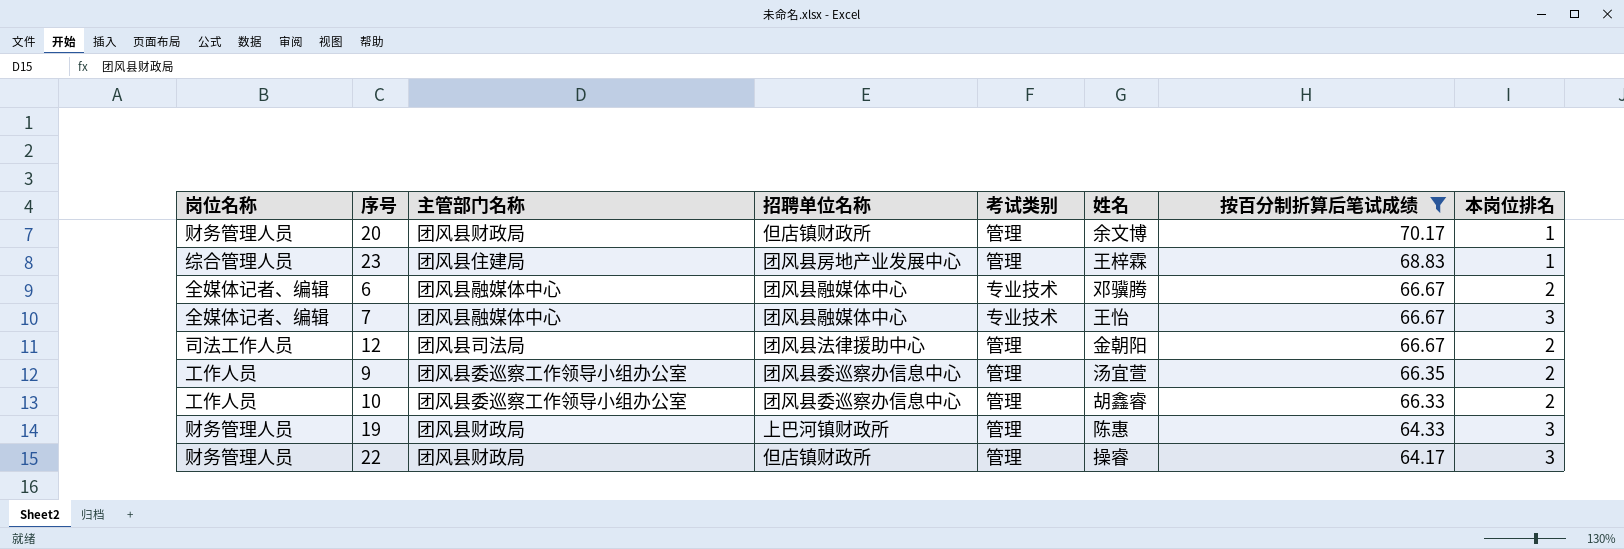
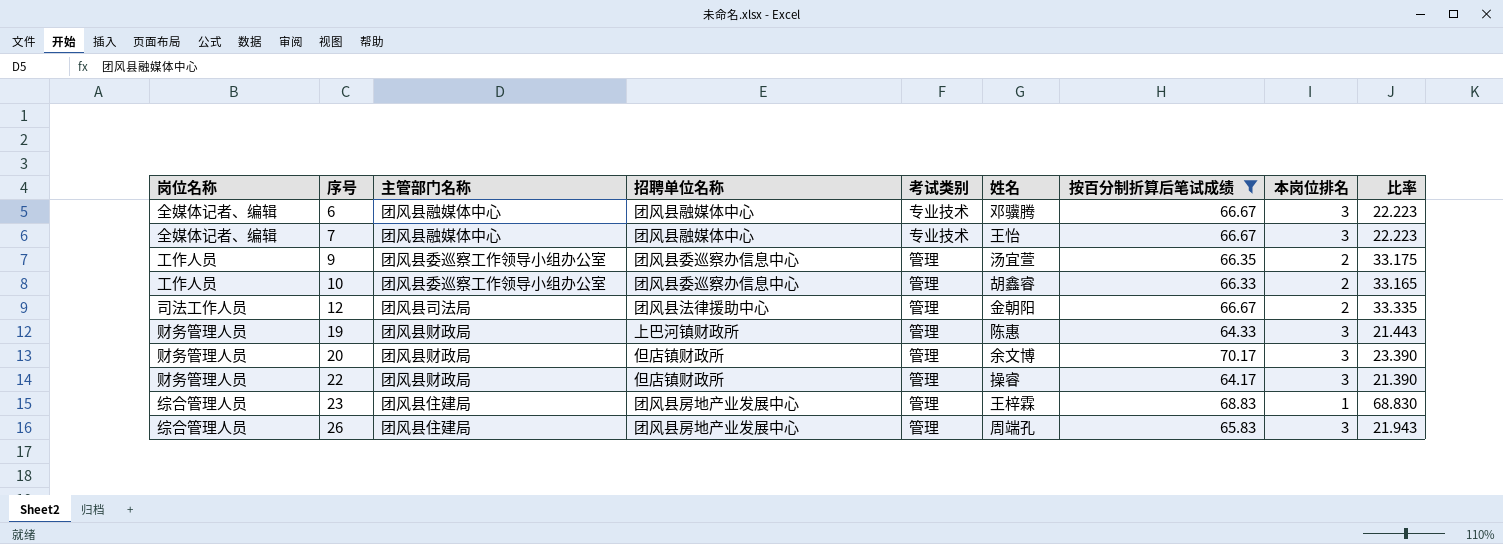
row order: 按百分制折算后笔试成绩 descending -> 序号 ascending
column 比率 | formula: none -> [按百分制折算后笔试成绩] / [本岗位排名]
6 | 本岗位排名: 2 -> 3
20 | 本岗位排名: 1 -> 3
row 26: none -> 综合管理人员 | 团风县住建局 | 团风县房地产业发展中心 | 管理 | 周端孔 | 65.83 | 3 | 21.943

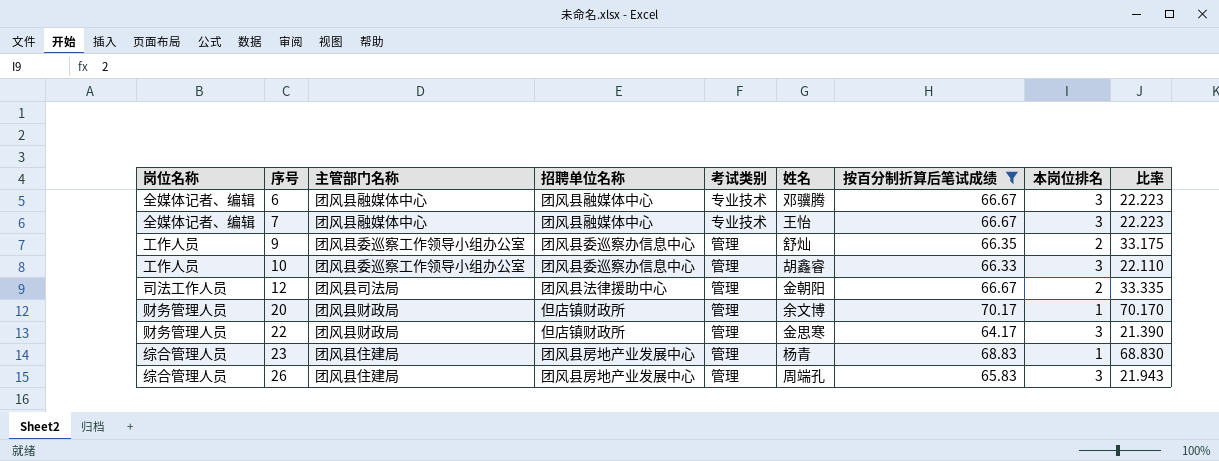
row 19: 财务管理人员 | 团风县财政局 | 上巴河镇财政所 | 管理 | 陈惠 | 64.33 | 3 | 21.443 -> none
9 | 姓名: 汤宜萱 -> 舒灿
10 | 本岗位排名: 2 -> 3
10 | 比率: 33.165 -> 22.110
20 | 本岗位排名: 3 -> 1
20 | 比率: 23.390 -> 70.170
22 | 姓名: 操睿 -> 金思寒
23 | 姓名: 王梓霖 -> 杨青

